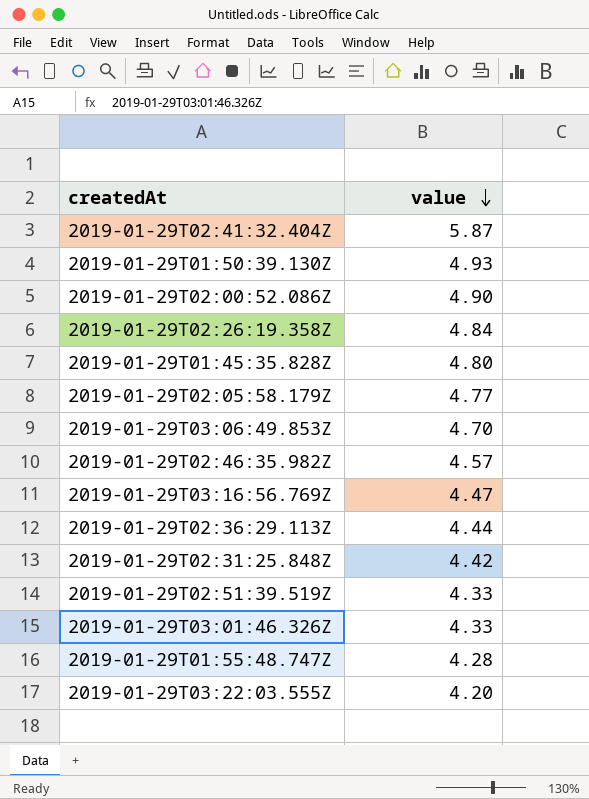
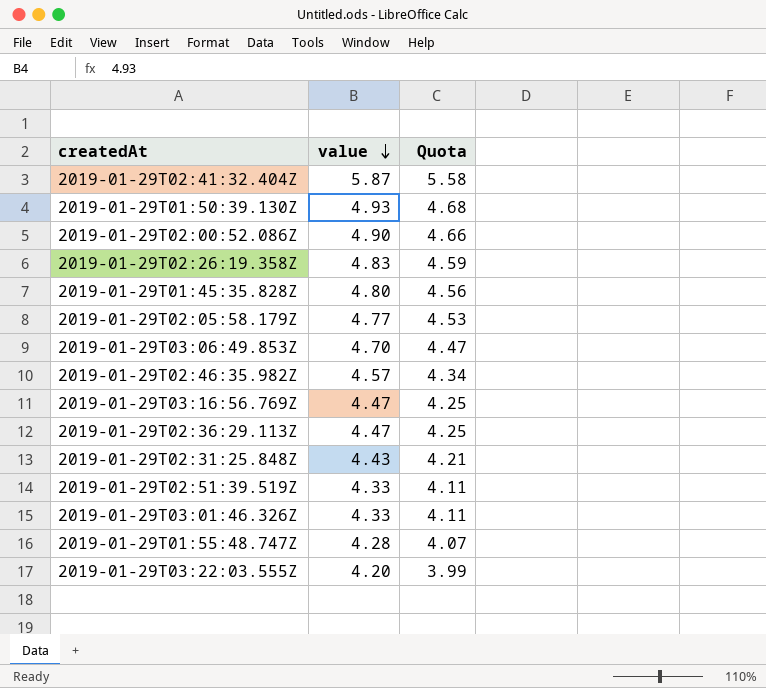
column Quota | formula: none -> [value] * 0.95
2019-01-29T02:26:19.358Z | value: 4.84 -> 4.83
2019-01-29T02:36:29.113Z | value: 4.44 -> 4.47
2019-01-29T02:31:25.848Z | value: 4.42 -> 4.43

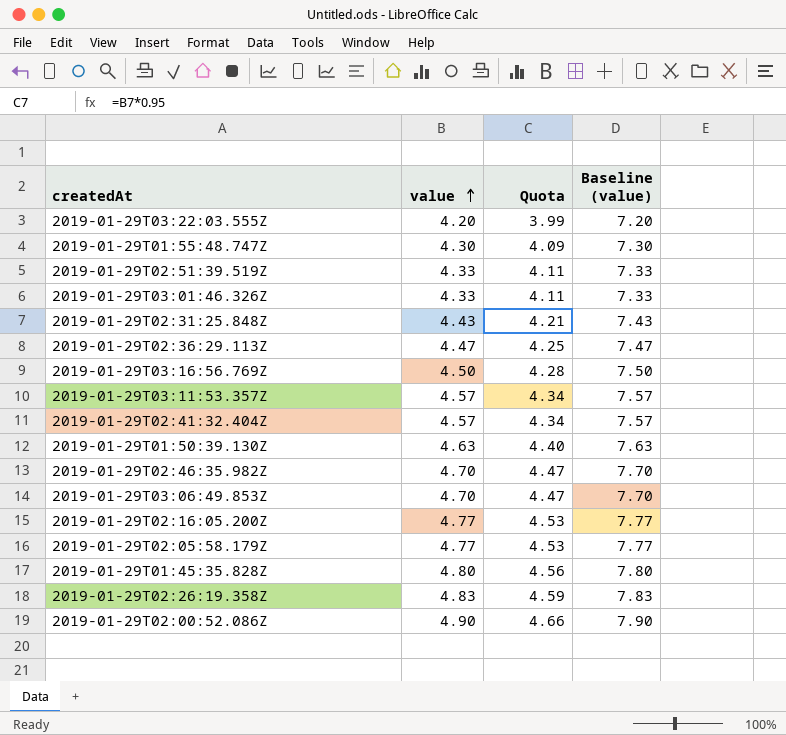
row order: value descending -> value ascending
column Baseline (value) | formula: none -> [value] + 3
2019-01-29T01:55:48.747Z | value: 4.28 -> 4.30
2019-01-29T01:55:48.747Z | Quota: 4.07 -> 4.09
2019-01-29T03:16:56.769Z | value: 4.47 -> 4.50
2019-01-29T03:16:56.769Z | Quota: 4.25 -> 4.28
row 2019-01-29T03:11:53.357Z: none -> 4.57 | 4.34 | 7.57
2019-01-29T02:41:32.404Z | value: 5.87 -> 4.57
2019-01-29T02:41:32.404Z | Quota: 5.58 -> 4.34
2019-01-29T01:50:39.130Z | value: 4.93 -> 4.63
2019-01-29T01:50:39.130Z | Quota: 4.68 -> 4.40
2019-01-29T02:46:35.982Z | value: 4.57 -> 4.70
2019-01-29T02:46:35.982Z | Quota: 4.34 -> 4.47
row 2019-01-29T02:16:05.200Z: none -> 4.77 | 4.53 | 7.77

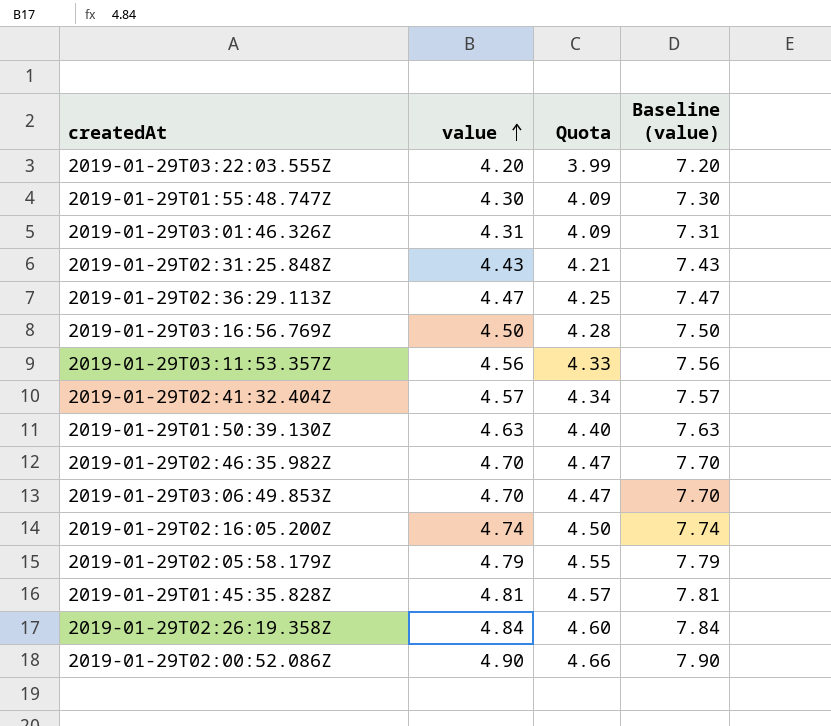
row 2019-01-29T02:51:39.519Z: 4.33 | 4.11 | 7.33 -> none
2019-01-29T03:01:46.326Z | value: 4.33 -> 4.31
2019-01-29T03:01:46.326Z | Quota: 4.11 -> 4.09
2019-01-29T03:01:46.326Z | Baseline (value): 7.33 -> 7.31
2019-01-29T03:11:53.357Z | value: 4.57 -> 4.56
2019-01-29T03:11:53.357Z | Quota: 4.34 -> 4.33
2019-01-29T03:11:53.357Z | Baseline (value): 7.57 -> 7.56
2019-01-29T02:16:05.200Z | value: 4.77 -> 4.74
2019-01-29T02:16:05.200Z | Quota: 4.53 -> 4.50
2019-01-29T02:16:05.200Z | Baseline (value): 7.77 -> 7.74
2019-01-29T02:05:58.179Z | value: 4.77 -> 4.79
2019-01-29T02:05:58.179Z | Quota: 4.53 -> 4.55
2019-01-29T02:05:58.179Z | Baseline (value): 7.77 -> 7.79
2019-01-29T01:45:35.828Z | value: 4.80 -> 4.81
2019-01-29T01:45:35.828Z | Quota: 4.56 -> 4.57
2019-01-29T01:45:35.828Z | Baseline (value): 7.80 -> 7.81
2019-01-29T02:26:19.358Z | value: 4.83 -> 4.84
2019-01-29T02:26:19.358Z | Quota: 4.59 -> 4.60
2019-01-29T02:26:19.358Z | Baseline (value): 7.83 -> 7.84

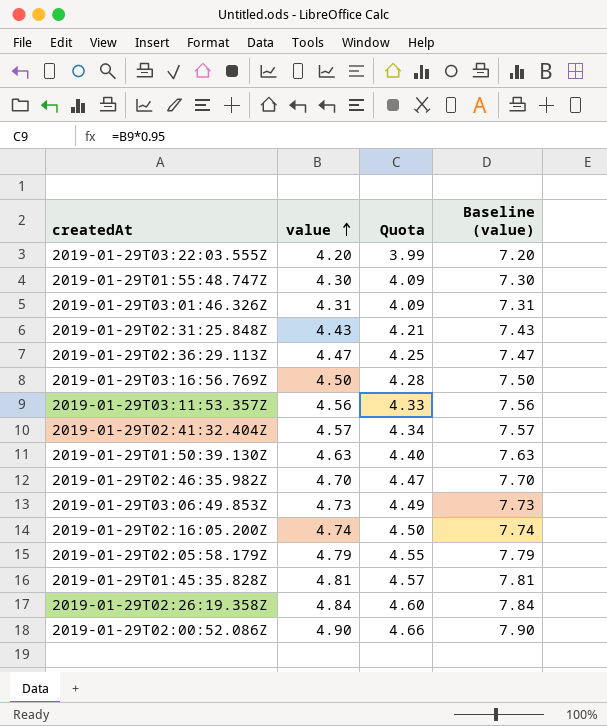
2019-01-29T03:06:49.853Z | value: 4.70 -> 4.73
2019-01-29T03:06:49.853Z | Quota: 4.47 -> 4.49
2019-01-29T03:06:49.853Z | Baseline (value): 7.70 -> 7.73

